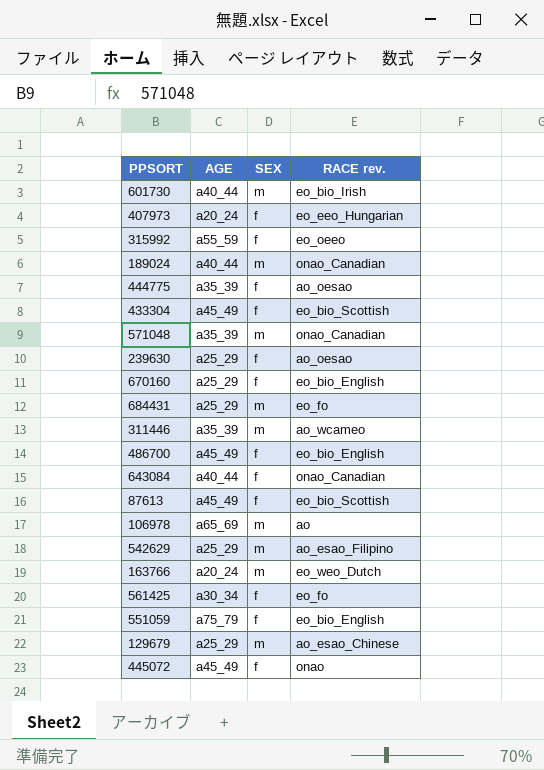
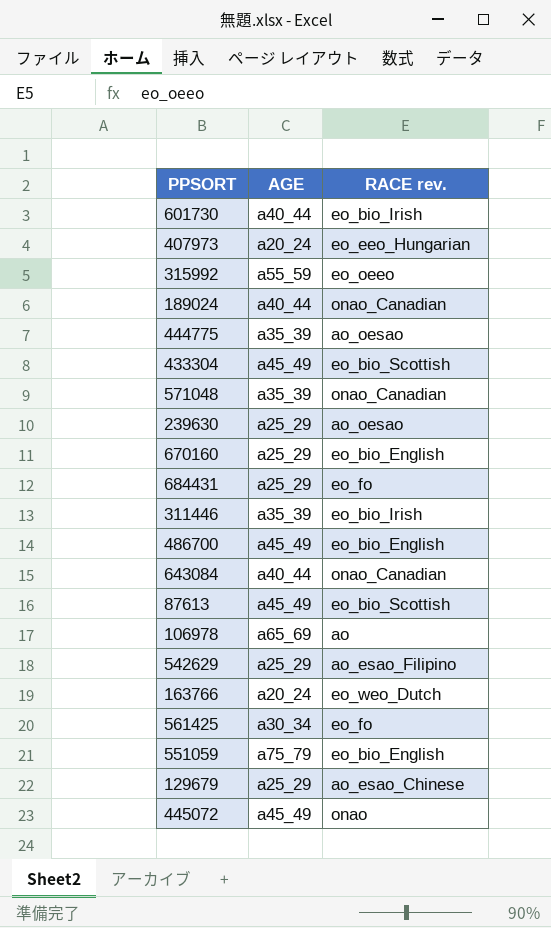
column SEX | position: 3 -> none
311446 | RACE rev.: ao_wcameo -> eo_bio_Irish

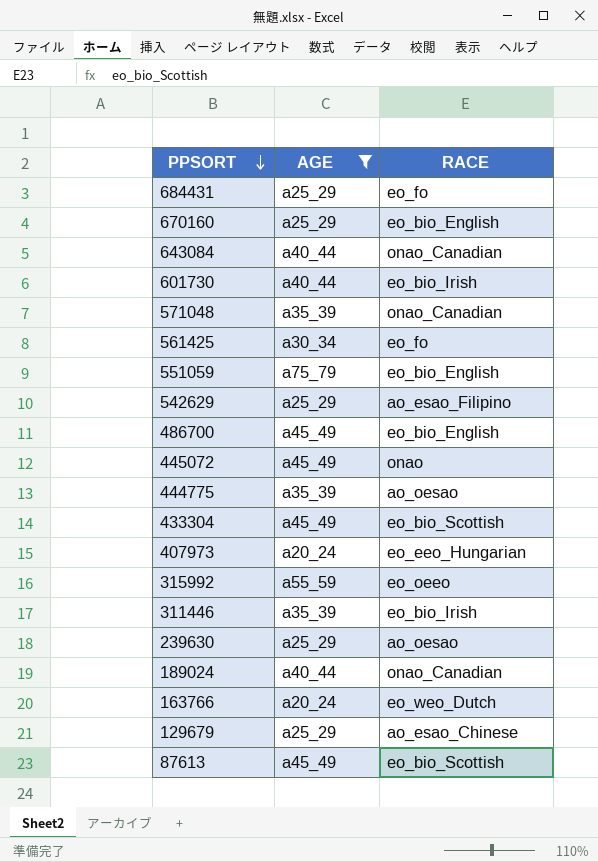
filter: none -> AGE != a65_69
row order: none -> PPSORT descending
column name: RACE rev. -> RACE

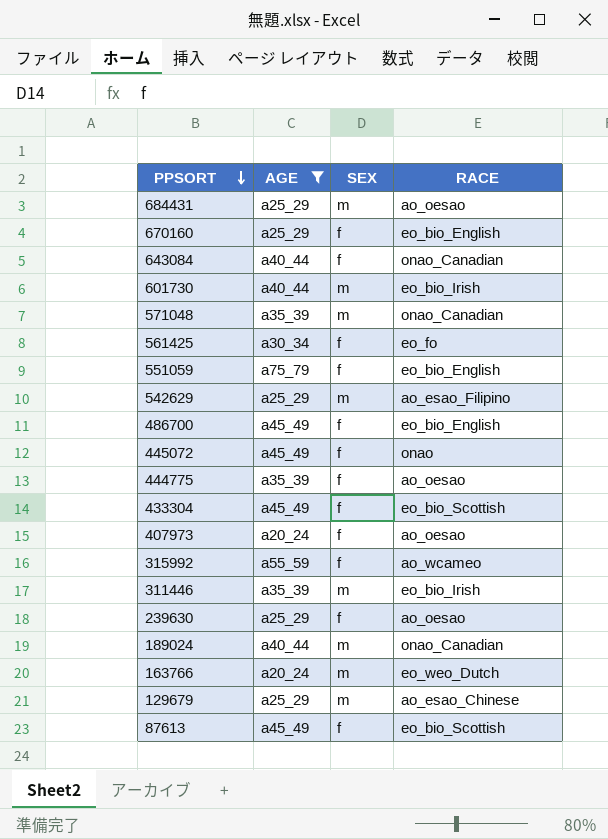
column SEX | position: none -> 3
684431 | RACE: eo_fo -> ao_oesao
407973 | RACE: eo_eeo_Hungarian -> ao_oesao
315992 | RACE: eo_oeeo -> ao_wcameo

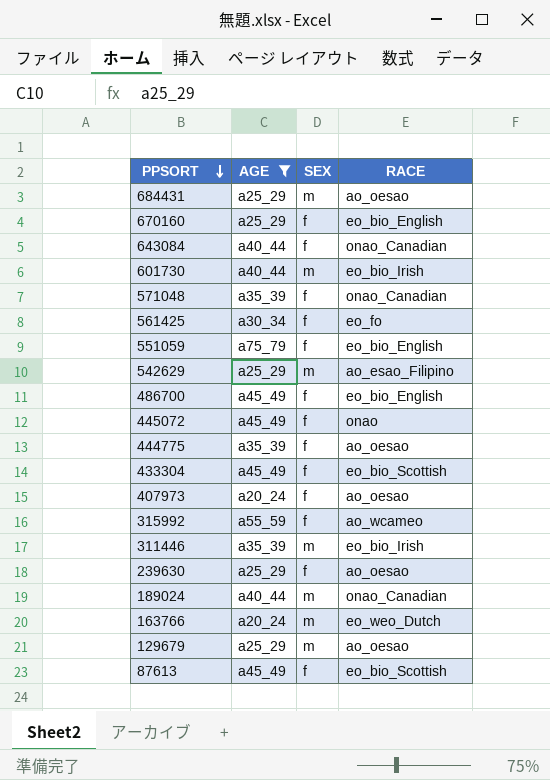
571048 | SEX: m -> f
129679 | RACE: ao_esao_Chinese -> ao_oesao

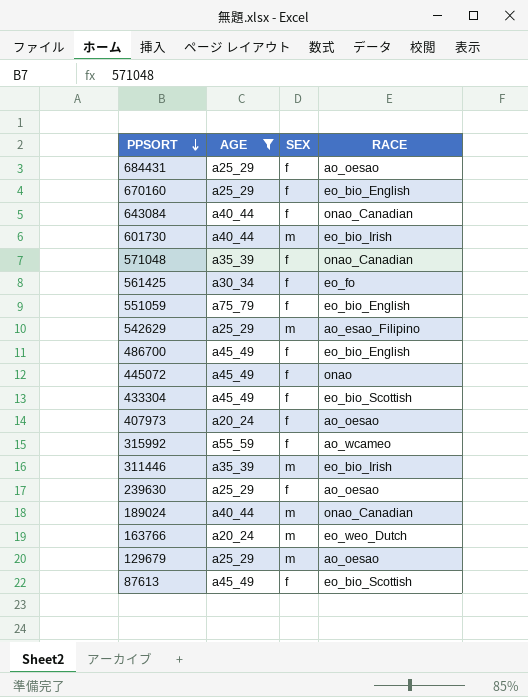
row 444775: a35_39 | f | ao_oesao -> none
684431 | SEX: m -> f

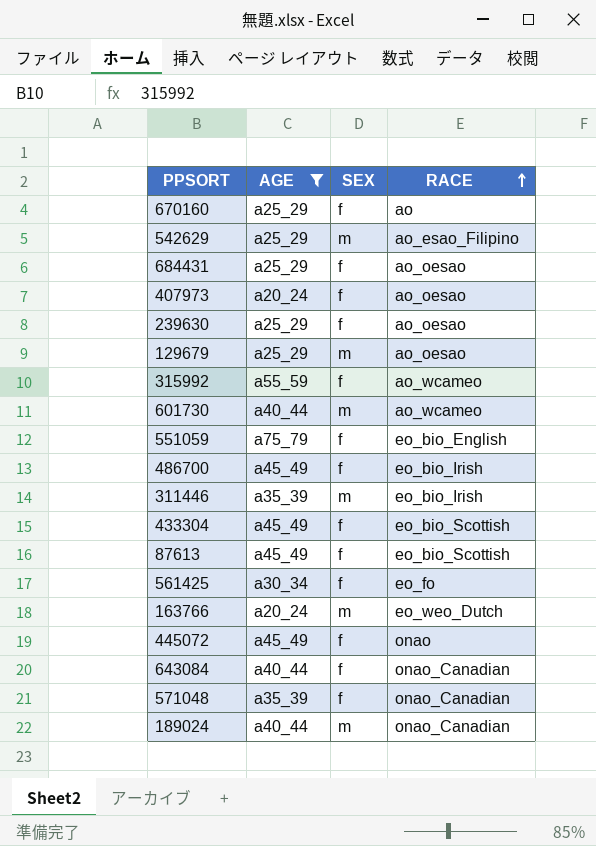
row order: PPSORT descending -> RACE ascending
670160 | RACE: eo_bio_English -> ao
601730 | RACE: eo_bio_Irish -> ao_wcameo
486700 | RACE: eo_bio_English -> eo_bio_Irish

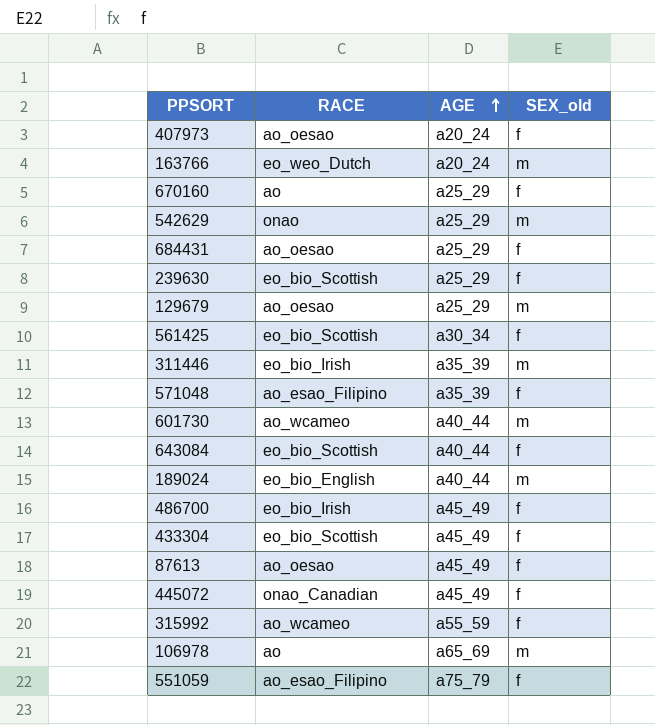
filter: AGE != a65_69 -> none
row order: RACE ascending -> AGE ascending
column RACE | position: 4 -> 2
column name: SEX -> SEX_old
542629 | RACE: ao_esao_Filipino -> onao
239630 | RACE: ao_oesao -> eo_bio_Scottish
561425 | RACE: eo_fo -> eo_bio_Scottish
571048 | RACE: onao_Canadian -> ao_esao_Filipino
643084 | RACE: onao_Canadian -> eo_bio_Scottish
189024 | RACE: onao_Canadian -> eo_bio_English
87613 | RACE: eo_bio_Scottish -> ao_oesao
445072 | RACE: onao -> onao_Canadian
551059 | RACE: eo_bio_English -> ao_esao_Filipino

